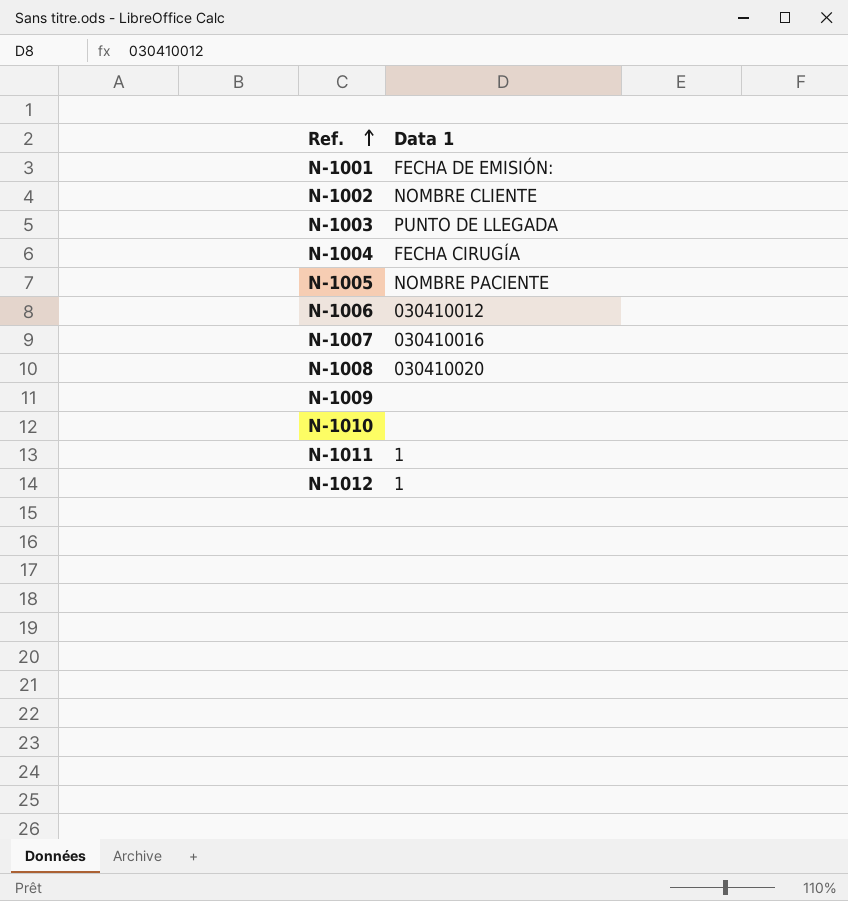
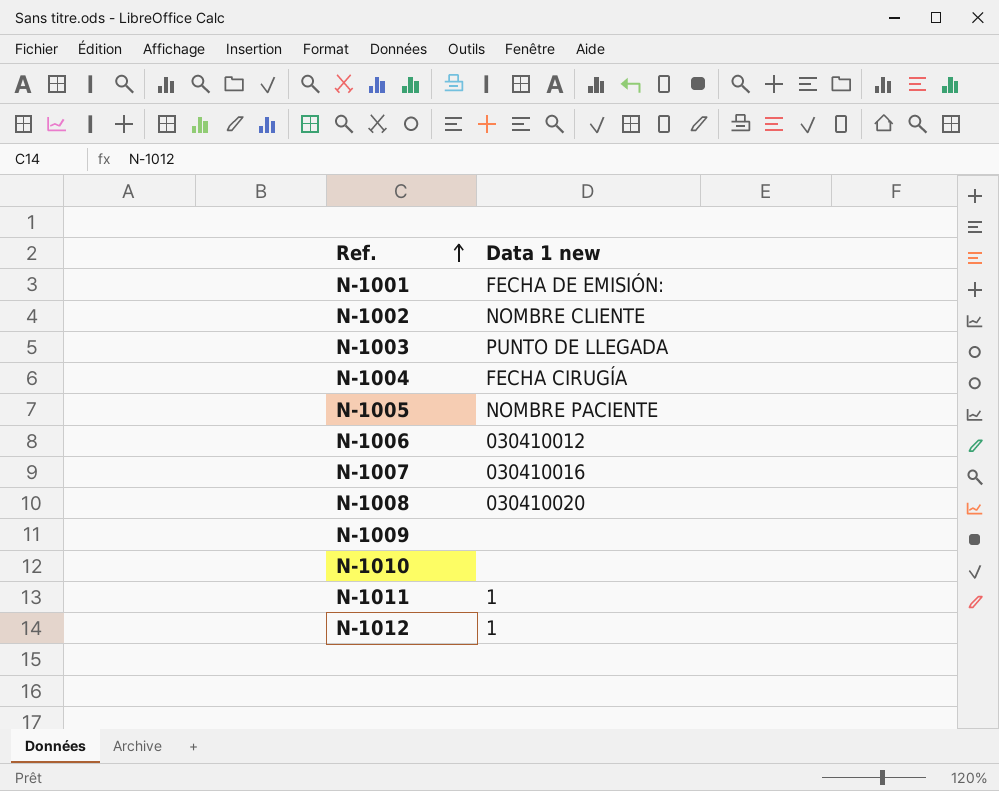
column name: Data 1 -> Data 1 new

